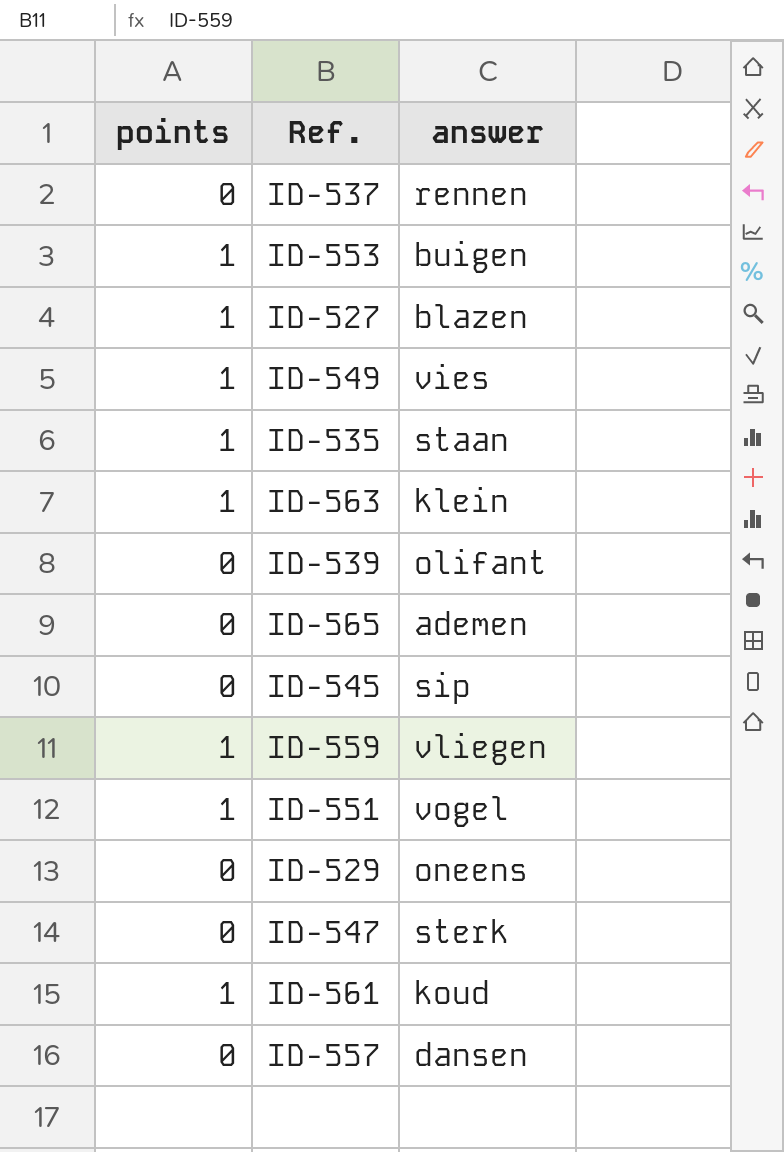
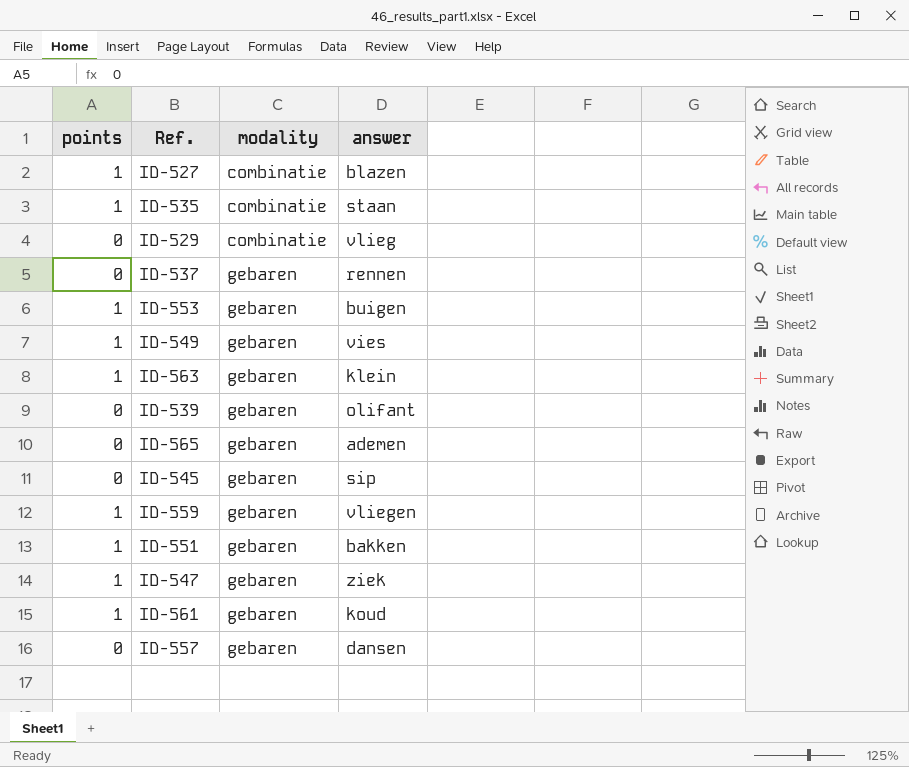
row order: none -> modality ascending
column modality | position: none -> 3
ID-529 | answer: oneens -> vlieg
ID-551 | answer: vogel -> bakken
ID-547 | points: 0 -> 1
ID-547 | answer: sterk -> ziek

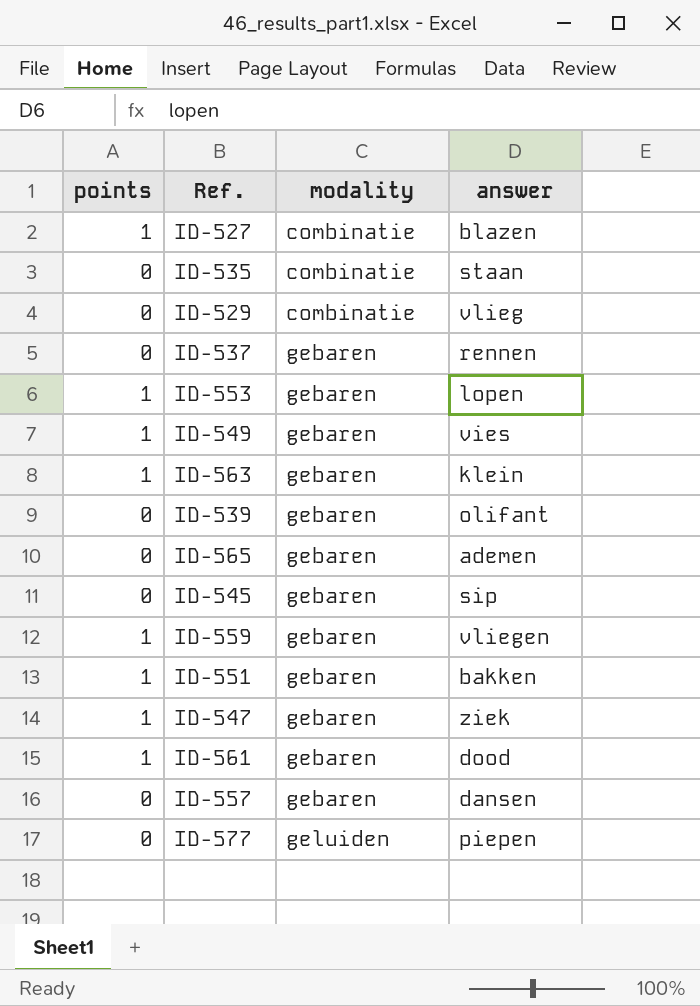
ID-535 | points: 1 -> 0
ID-553 | answer: buigen -> lopen
ID-561 | answer: koud -> dood
row ID-577: none -> 0 | geluiden | piepen

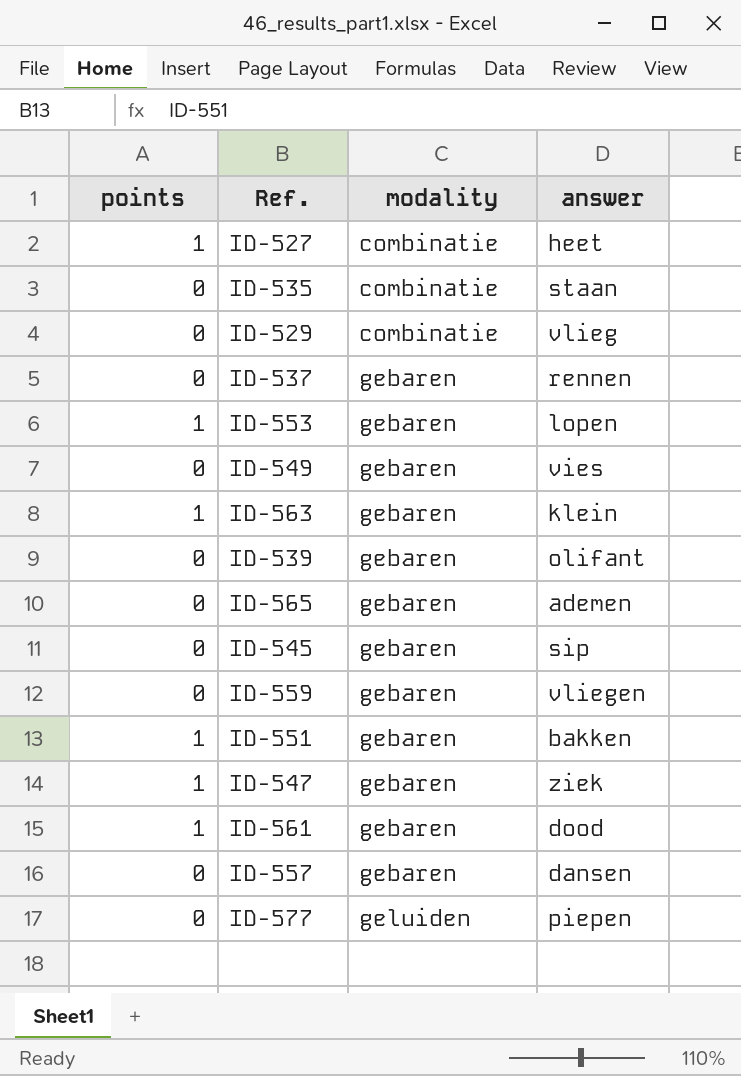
ID-527 | answer: blazen -> heet
ID-549 | points: 1 -> 0
ID-559 | points: 1 -> 0

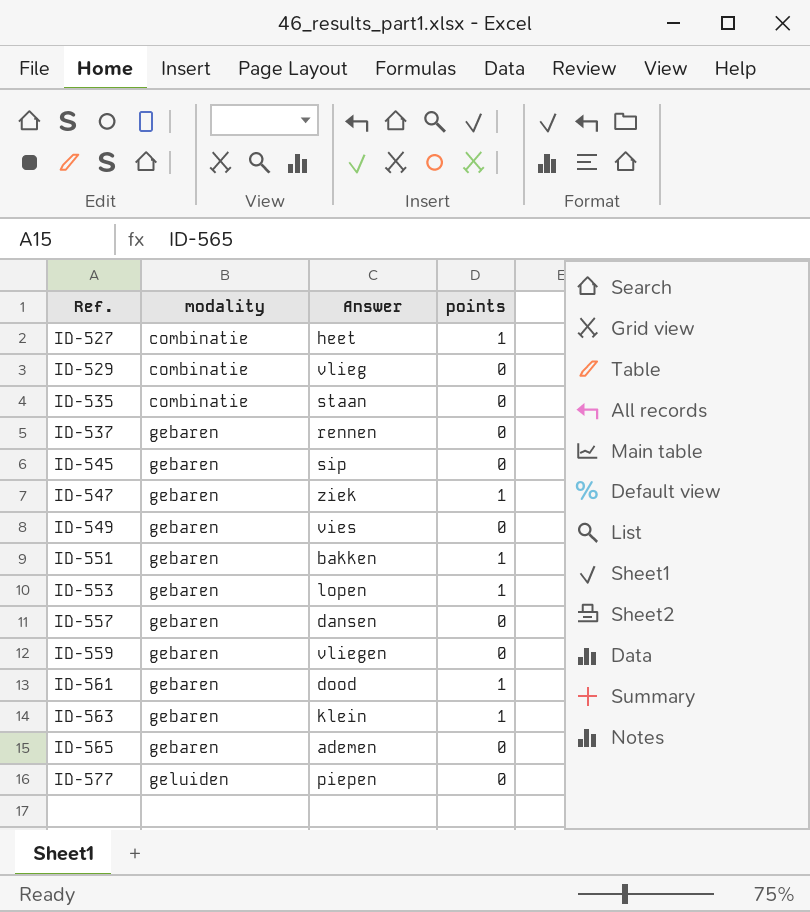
row order: modality ascending -> Ref. ascending
column name: answer -> Answer
column points | position: 1 -> 4
row ID-539: 0 | gebaren | olifant -> none

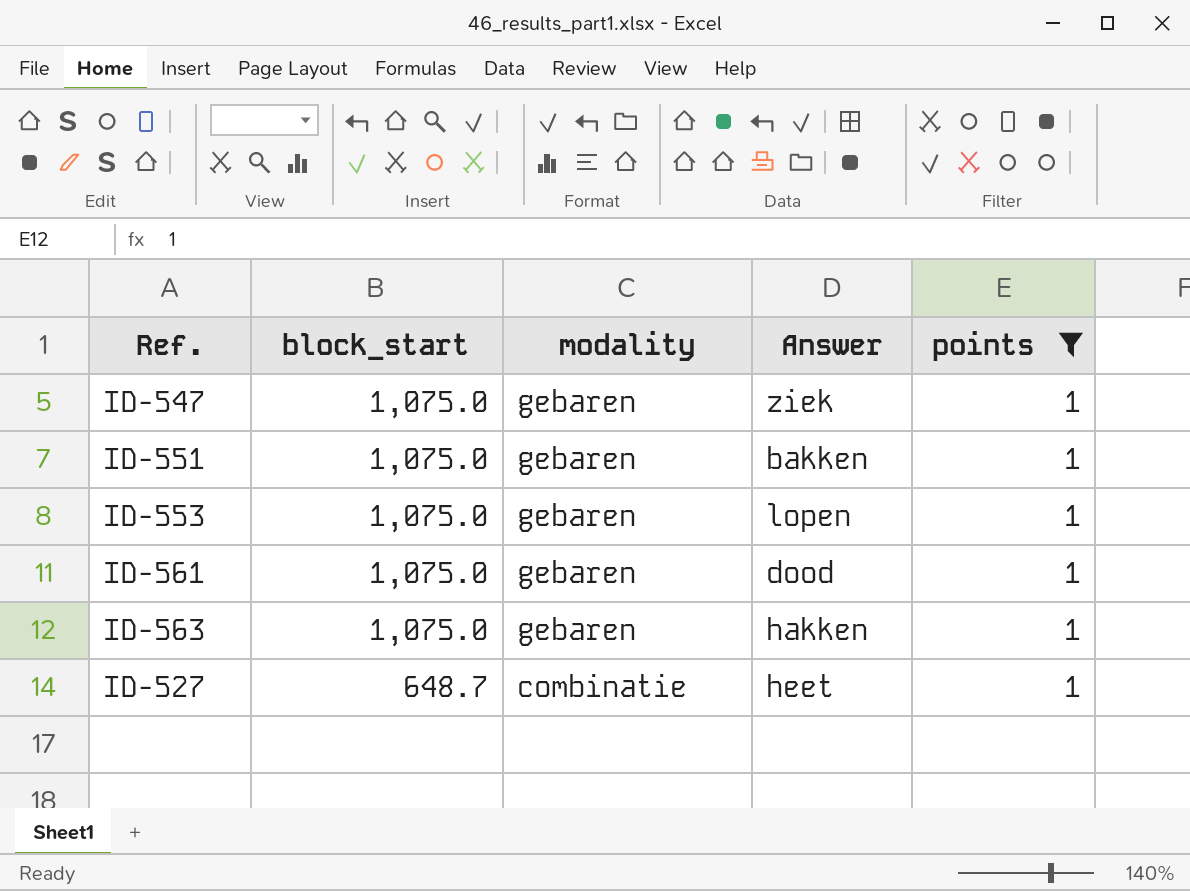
filter: none -> points = 1
row order: Ref. ascending -> block_start descending
column block_start | position: none -> 2
ID-563 | Answer: klein -> hakken

